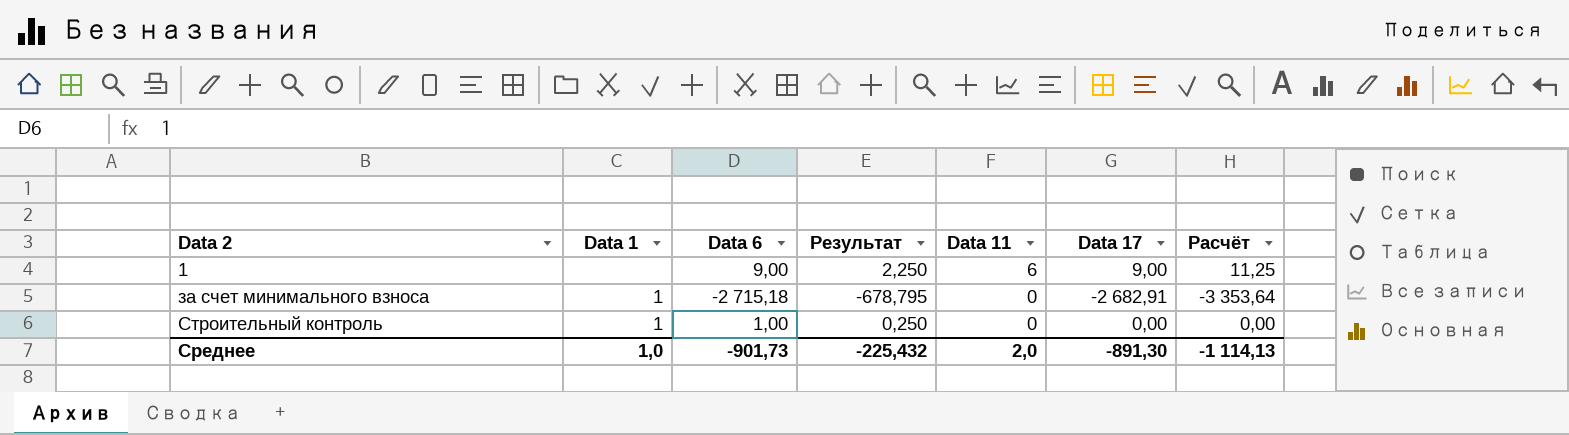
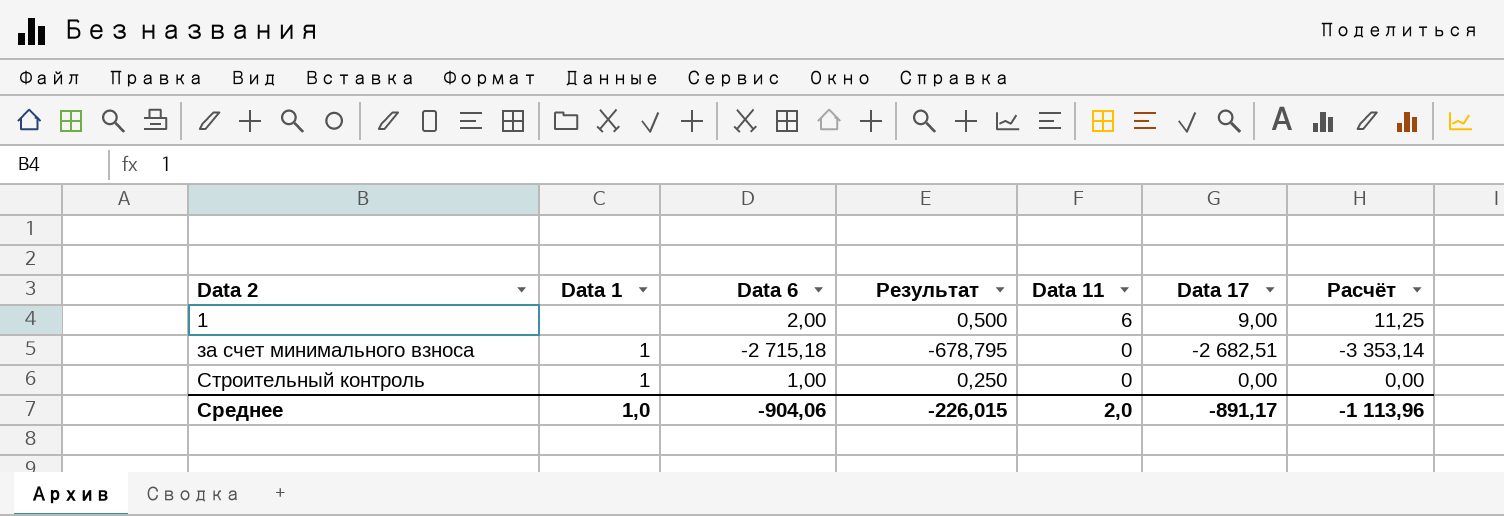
1 | Data 6: 9,00 -> 2,00
1 | Результат: 2,250 -> 0,500
за счет минимального взноса | Data 17: -2 682,91 -> -2 682,51
за счет минимального взноса | Расчёт: -3 353,64 -> -3 353,14
Среднее | Data 6: -901,73 -> -904,06
Среднее | Результат: -225,432 -> -226,015
Среднее | Data 17: -891,30 -> -891,17
Среднее | Расчёт: -1 114,13 -> -1 113,96

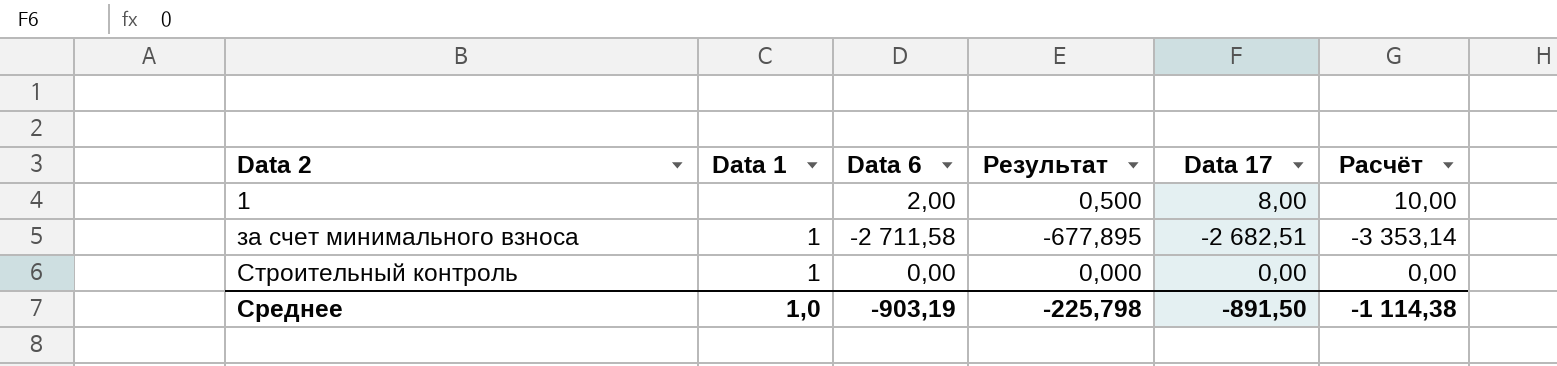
column Data 11 | position: 5 -> none
1 | Data 17: 9,00 -> 8,00
1 | Расчёт: 11,25 -> 10,00
за счет минимального взноса | Data 6: -2 715,18 -> -2 711,58
за счет минимального взноса | Результат: -678,795 -> -677,895
Строительный контроль | Data 6: 1,00 -> 0,00
Строительный контроль | Результат: 0,250 -> 0,000
Среднее | Data 6: -904,06 -> -903,19
Среднее | Результат: -226,015 -> -225,798
Среднее | Data 17: -891,17 -> -891,50
Среднее | Расчёт: -1 113,96 -> -1 114,38

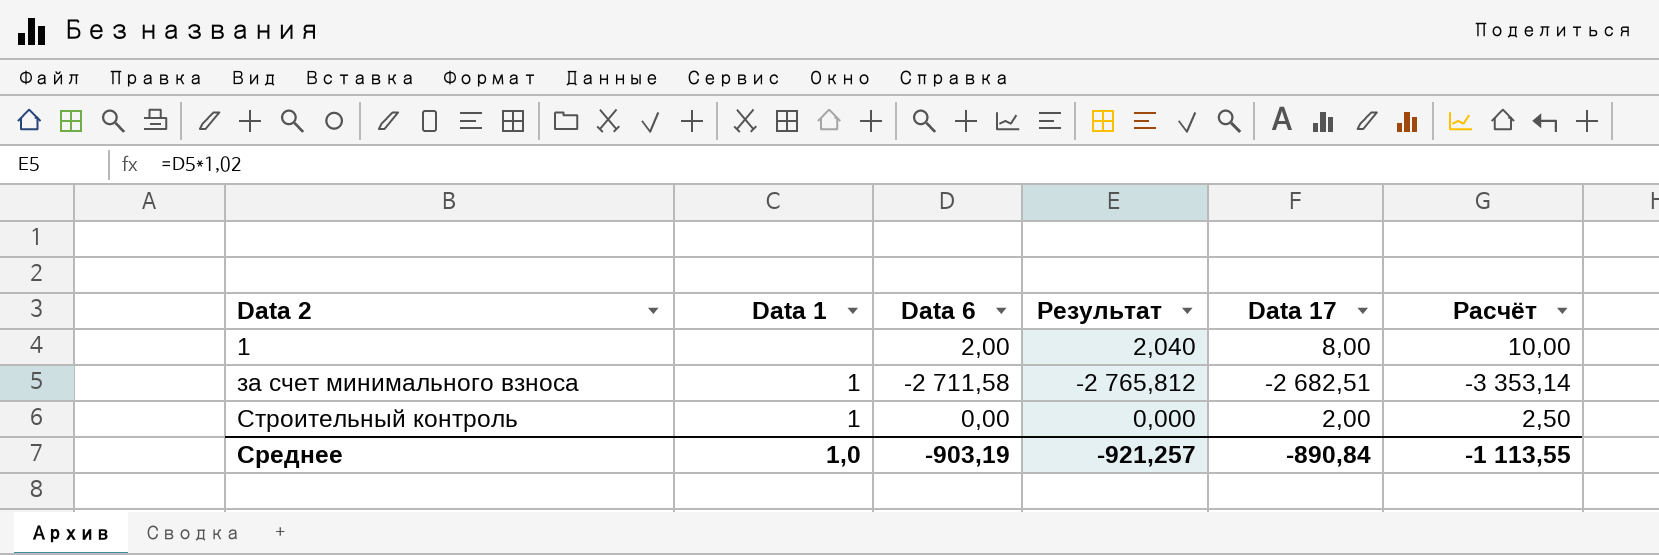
column Результат | formula: [Data 6] * 0,25 -> [Data 6] * 1,02
Строительный контроль | Data 17: 0,00 -> 2,00
Строительный контроль | Расчёт: 0,00 -> 2,50
Среднее | Результат: -225,798 -> -921,257
Среднее | Data 17: -891,50 -> -890,84
Среднее | Расчёт: -1 114,38 -> -1 113,55

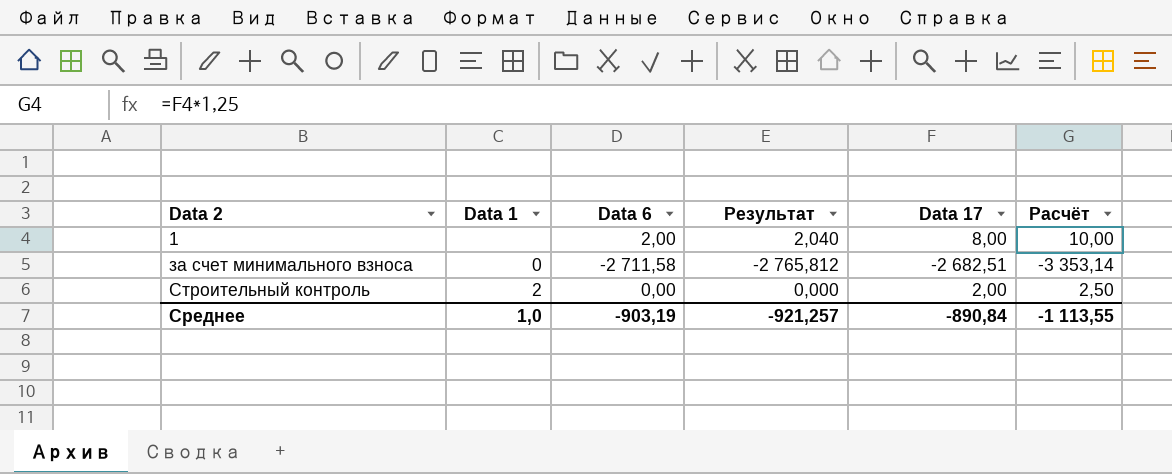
за счет минимального взноса | Data 1: 1 -> 0
Строительный контроль | Data 1: 1 -> 2

